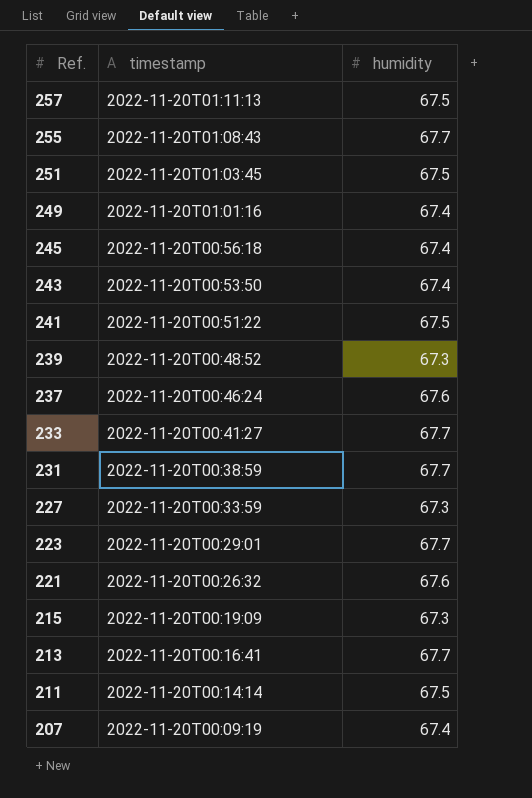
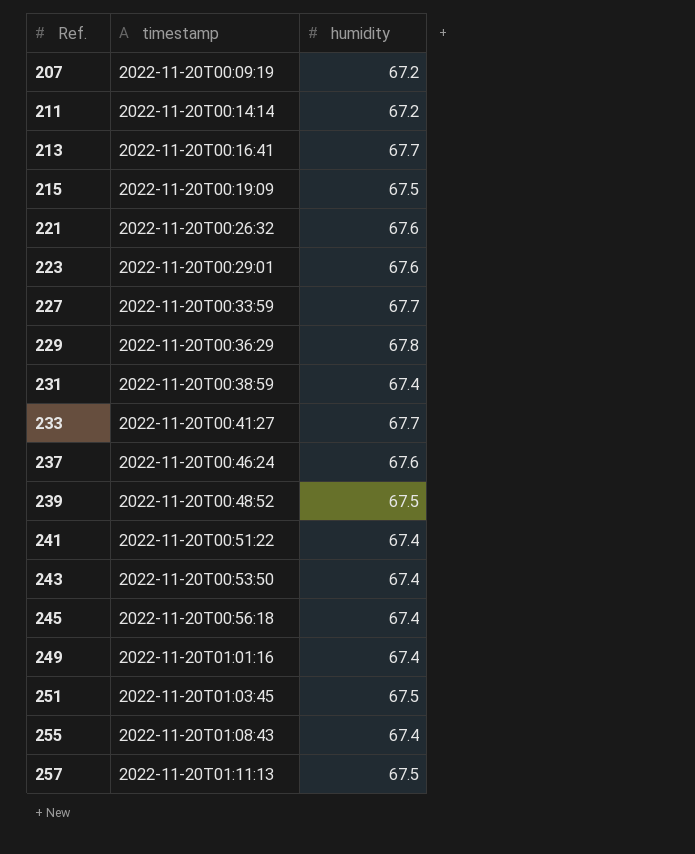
row order: Ref. descending -> Ref. ascending
207 | humidity: 67.4 -> 67.2
211 | humidity: 67.5 -> 67.2
215 | humidity: 67.3 -> 67.5
223 | humidity: 67.7 -> 67.6
227 | humidity: 67.3 -> 67.7
row 229: none -> 2022-11-20T00:36:29 | 67.8
231 | humidity: 67.7 -> 67.4
239 | humidity: 67.3 -> 67.5
241 | humidity: 67.5 -> 67.4
255 | humidity: 67.7 -> 67.4

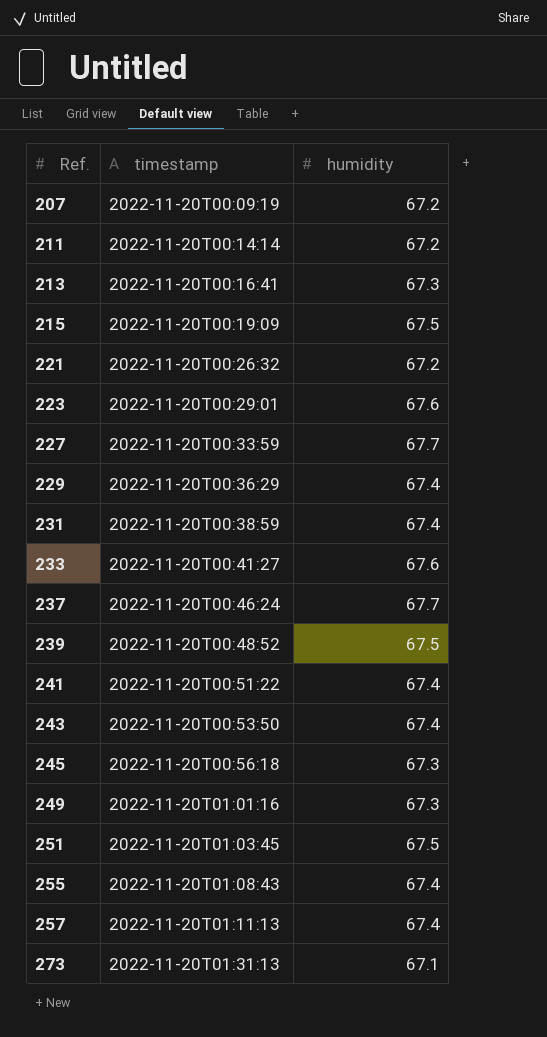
213 | humidity: 67.7 -> 67.3
221 | humidity: 67.6 -> 67.2
229 | humidity: 67.8 -> 67.4
233 | humidity: 67.7 -> 67.6
237 | humidity: 67.6 -> 67.7
245 | humidity: 67.4 -> 67.3
249 | humidity: 67.4 -> 67.3
257 | humidity: 67.5 -> 67.4
row 273: none -> 2022-11-20T01:31:13 | 67.1

